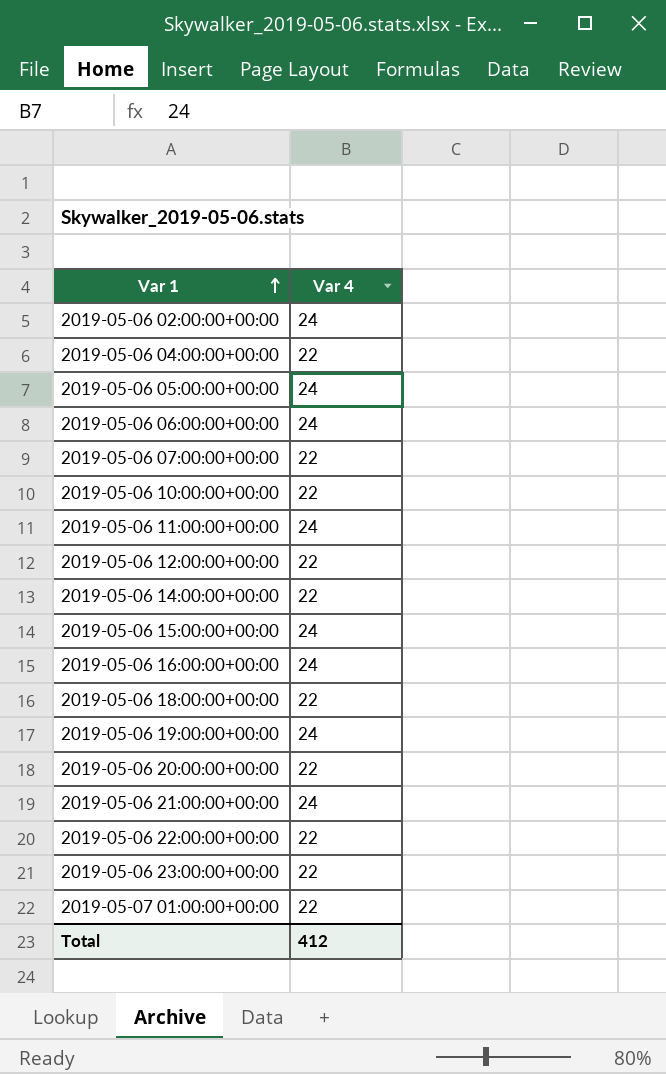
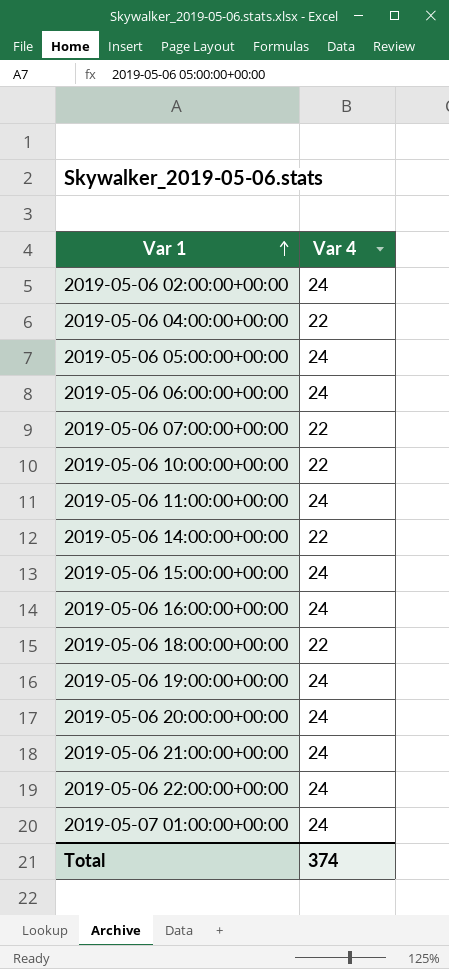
row 2019-05-06 12:00:00+00:00: 22 -> none
row 2019-05-06 23:00:00+00:00: 22 -> none
2019-05-06 20:00:00+00:00 | Var 4: 22 -> 24
2019-05-06 22:00:00+00:00 | Var 4: 22 -> 24
2019-05-07 01:00:00+00:00 | Var 4: 22 -> 24
Total | Var 4: 412 -> 374

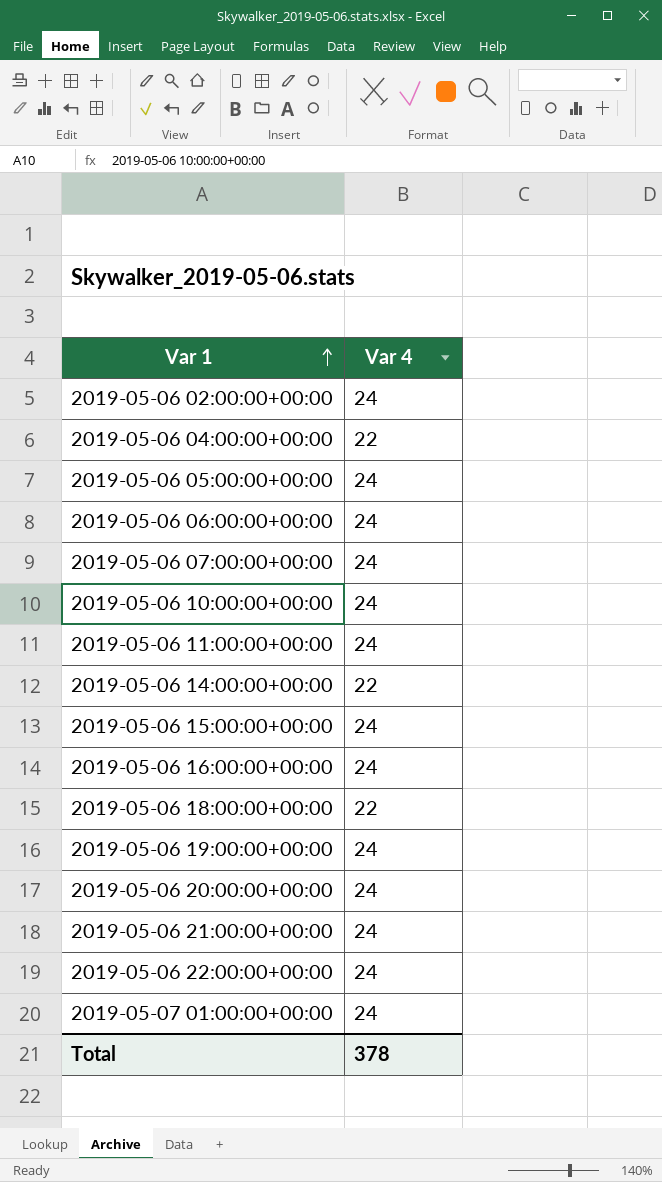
2019-05-06 07:00:00+00:00 | Var 4: 22 -> 24
2019-05-06 10:00:00+00:00 | Var 4: 22 -> 24
Total | Var 4: 374 -> 378

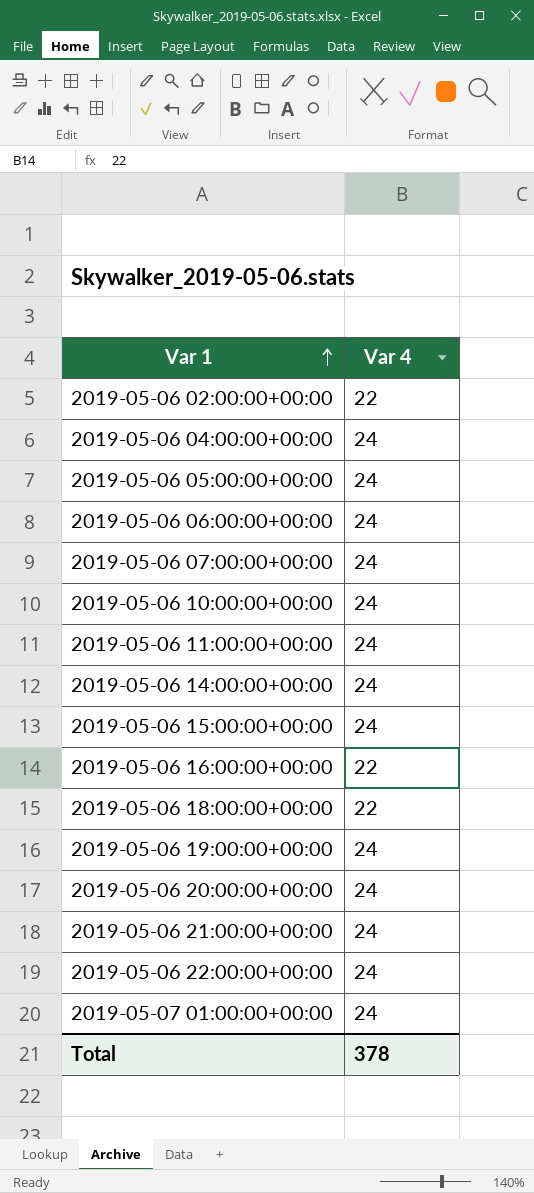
2019-05-06 02:00:00+00:00 | Var 4: 24 -> 22
2019-05-06 04:00:00+00:00 | Var 4: 22 -> 24
2019-05-06 14:00:00+00:00 | Var 4: 22 -> 24
2019-05-06 16:00:00+00:00 | Var 4: 24 -> 22

